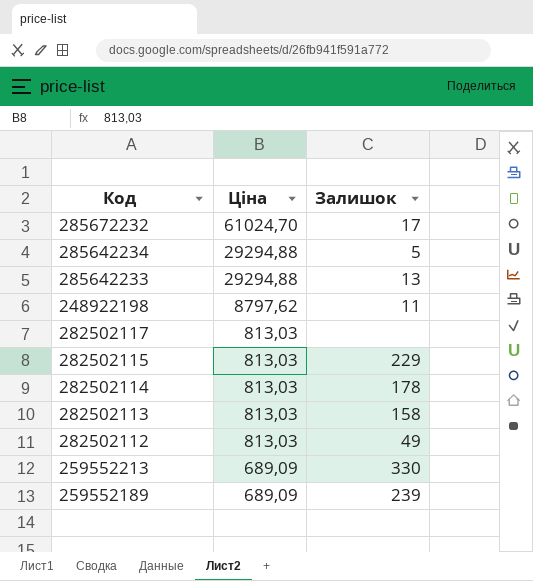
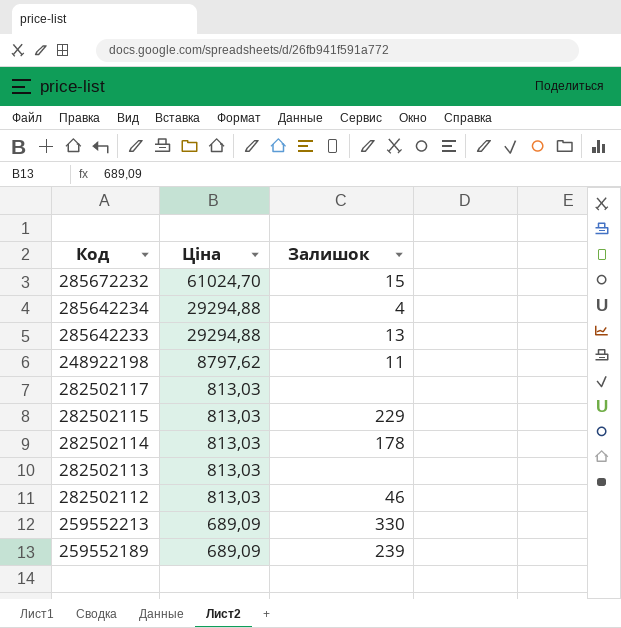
285672232 | Залишок: 17 -> 15
285642234 | Залишок: 5 -> 4
282502113 | Залишок: 158 -> none
282502112 | Залишок: 49 -> 46

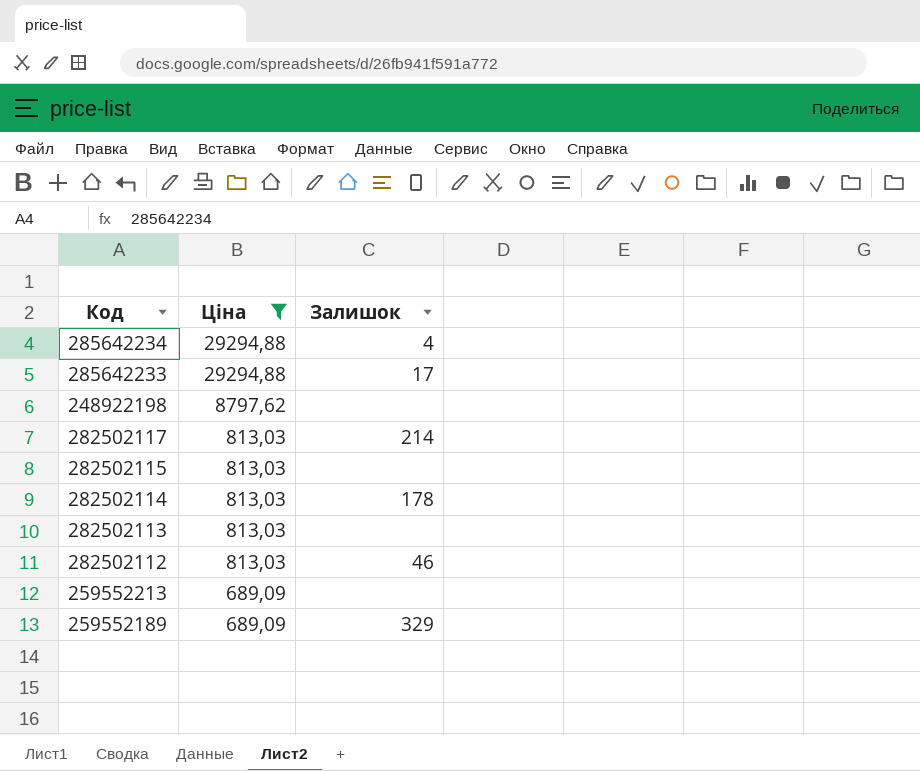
filter: none -> Ціна != 61024,70
285642233 | Залишок: 13 -> 17
248922198 | Залишок: 11 -> none
282502117 | Залишок: none -> 214
282502115 | Залишок: 229 -> none
259552213 | Залишок: 330 -> none
259552189 | Залишок: 239 -> 329

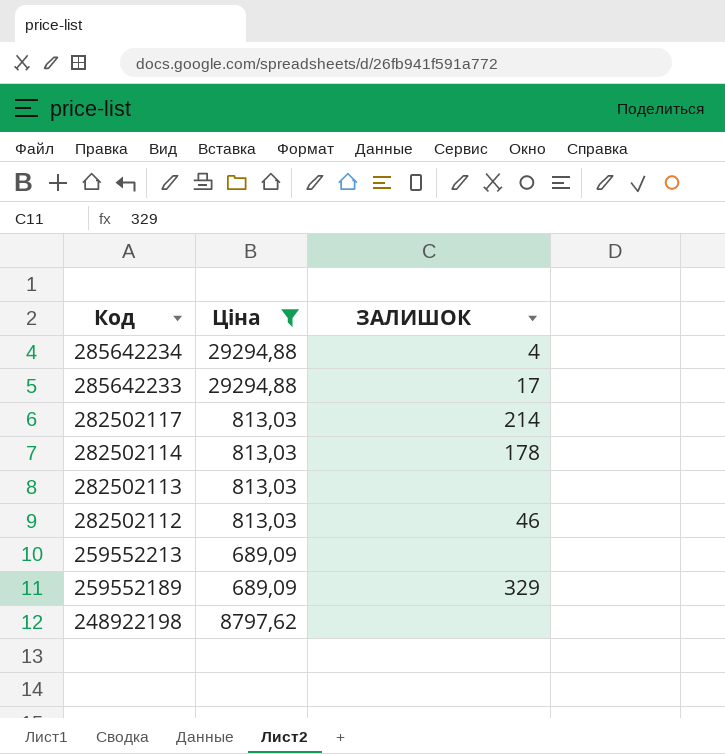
row order: Ціна descending -> Код descending
column name: Залишок -> ЗАЛИШОК
row 282502115: 813,03 | none -> none

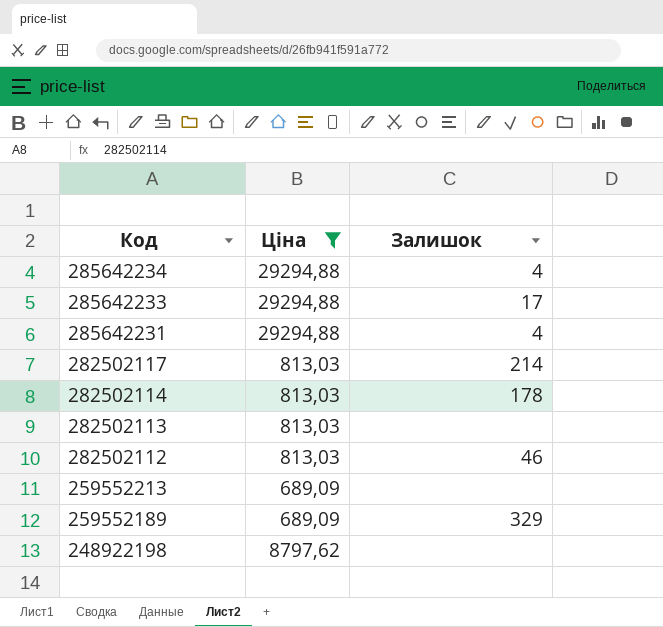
column name: ЗАЛИШОК -> Залишок
row 285642231: none -> 29294,88 | 4

